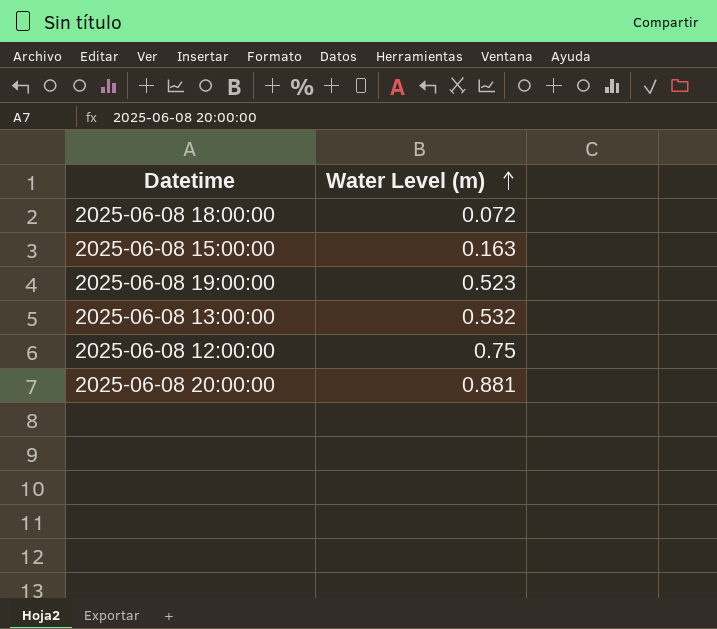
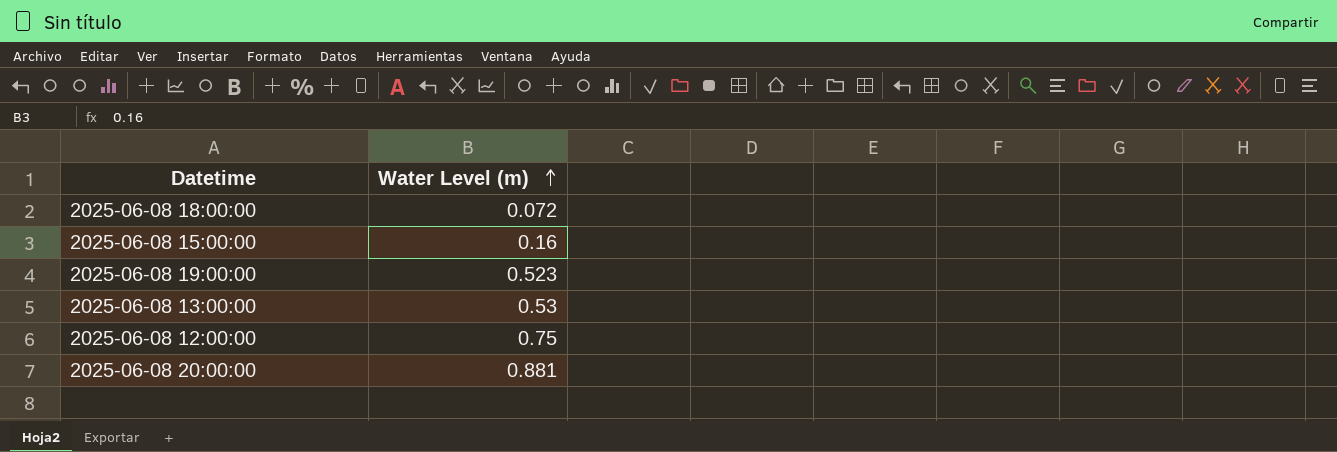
2025-06-08 15:00:00 | Water Level (m): 0.163 -> 0.16
2025-06-08 13:00:00 | Water Level (m): 0.532 -> 0.53

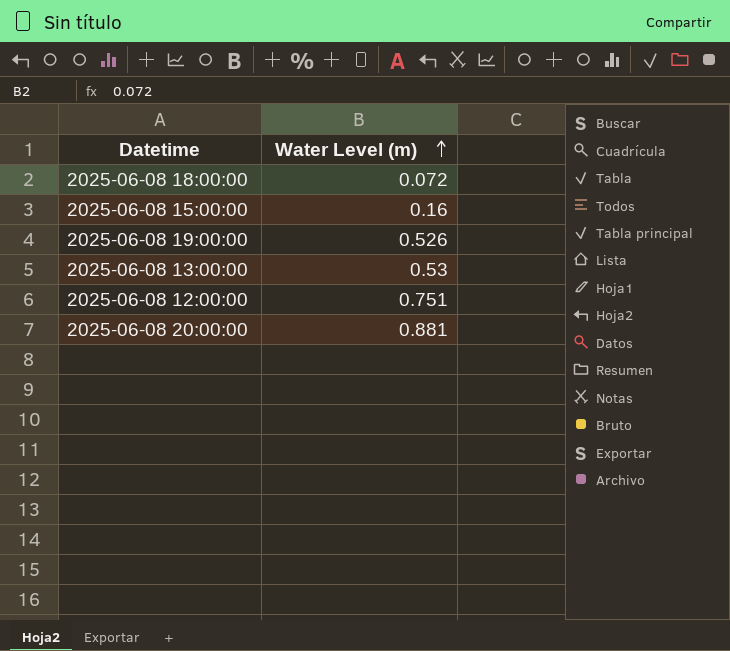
2025-06-08 19:00:00 | Water Level (m): 0.523 -> 0.526
2025-06-08 12:00:00 | Water Level (m): 0.75 -> 0.751

